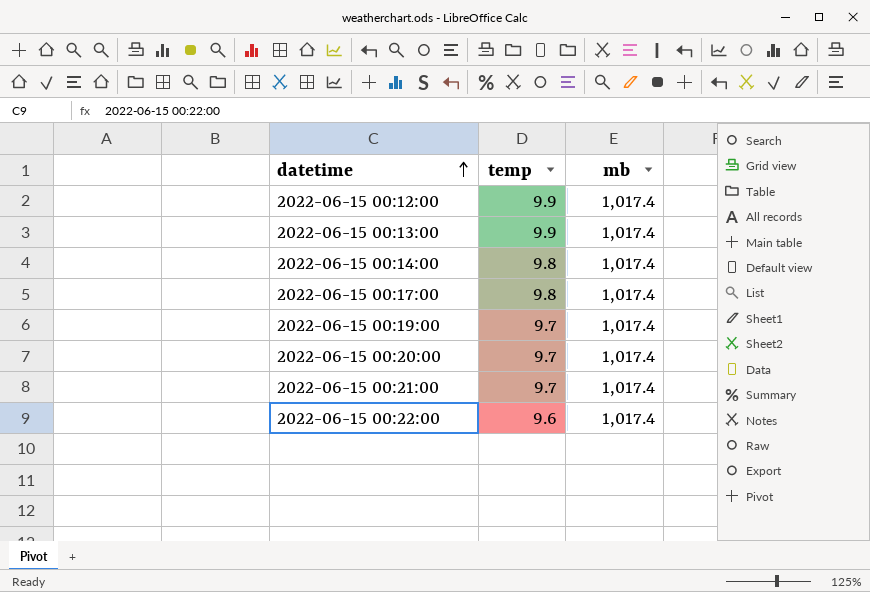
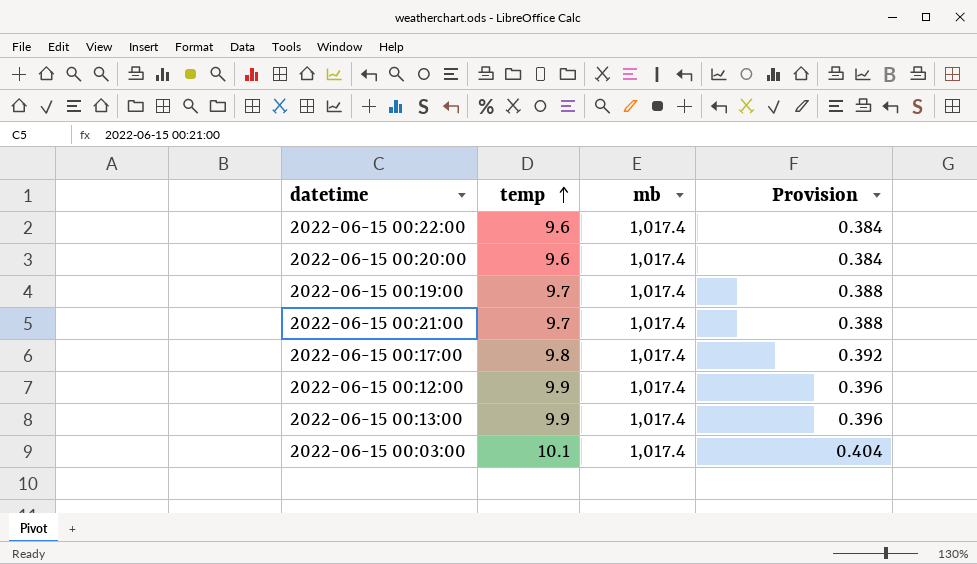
row order: datetime ascending -> temp ascending
column Provision | formula: none -> [temp] * 0.04
row 2022-06-15 00:14:00: 9.8 | 1,017.4 -> none
2022-06-15 00:20:00 | temp: 9.7 -> 9.6
row 2022-06-15 00:03:00: none -> 10.1 | 1,017.4 | 0.404

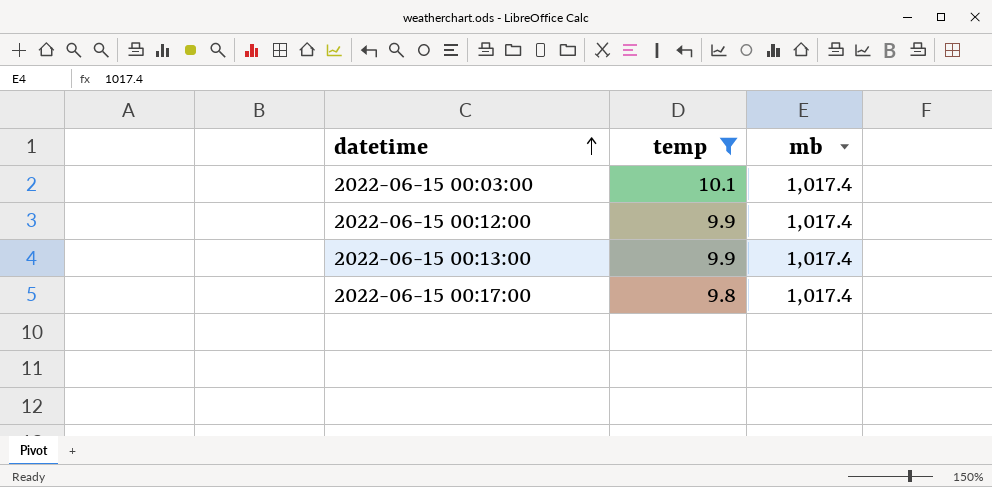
filter: none -> temp >= 9.8
row order: temp ascending -> datetime ascending
column Provision | formula: [temp] * 0.04 -> none

